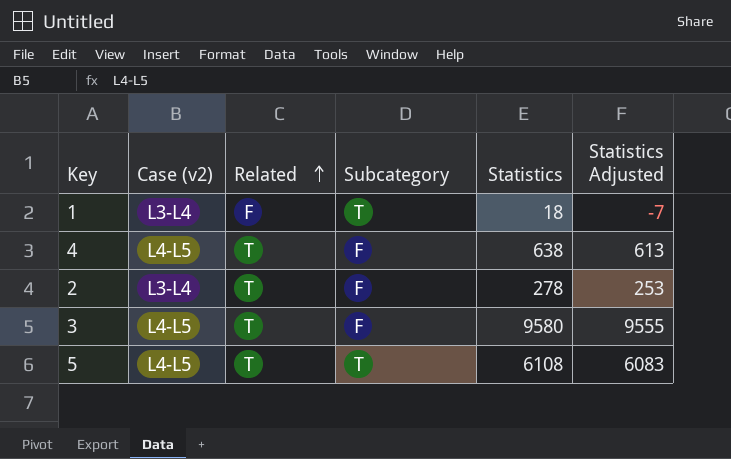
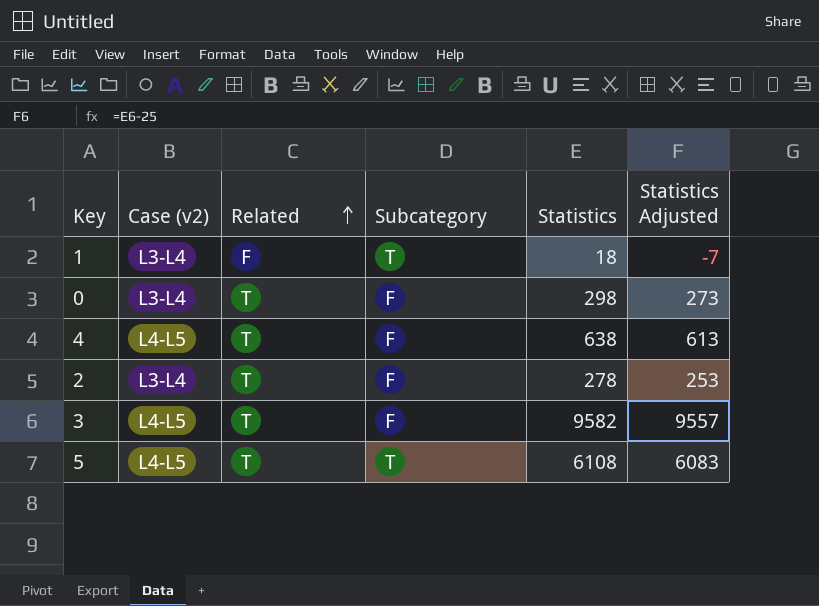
row 0: none -> L3-L4 | T | F | 298 | 273
3 | Statistics: 9580 -> 9582
3 | Statistics Adjusted: 9555 -> 9557

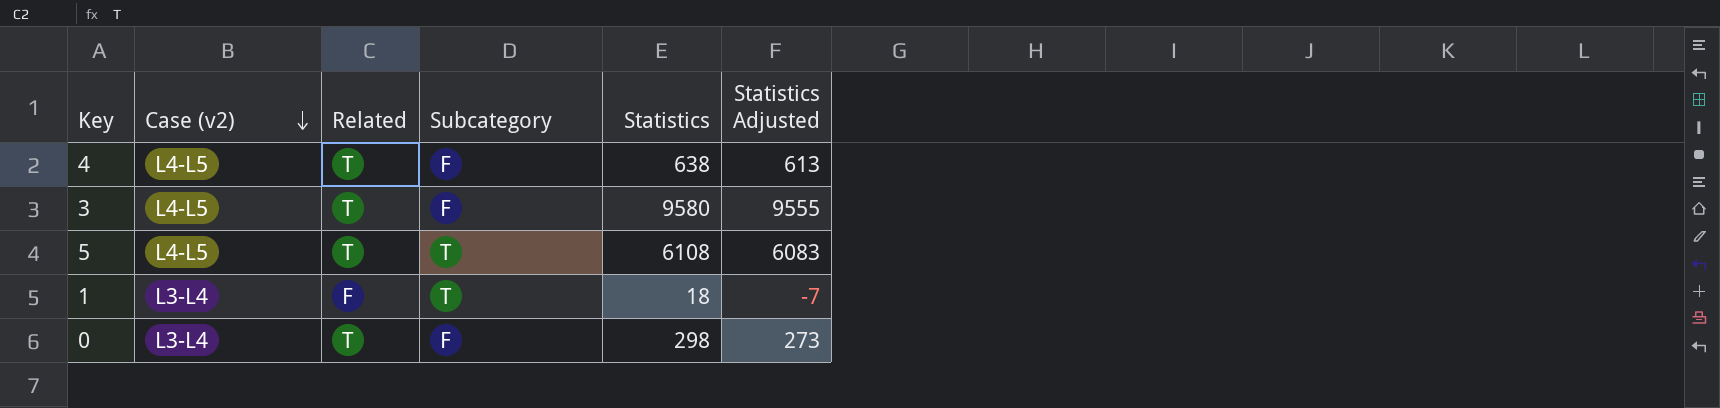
row order: Related ascending -> Case (v2) descending
row 2: L3-L4 | T | F | 278 | 253 -> none
3 | Statistics: 9582 -> 9580
3 | Statistics Adjusted: 9557 -> 9555

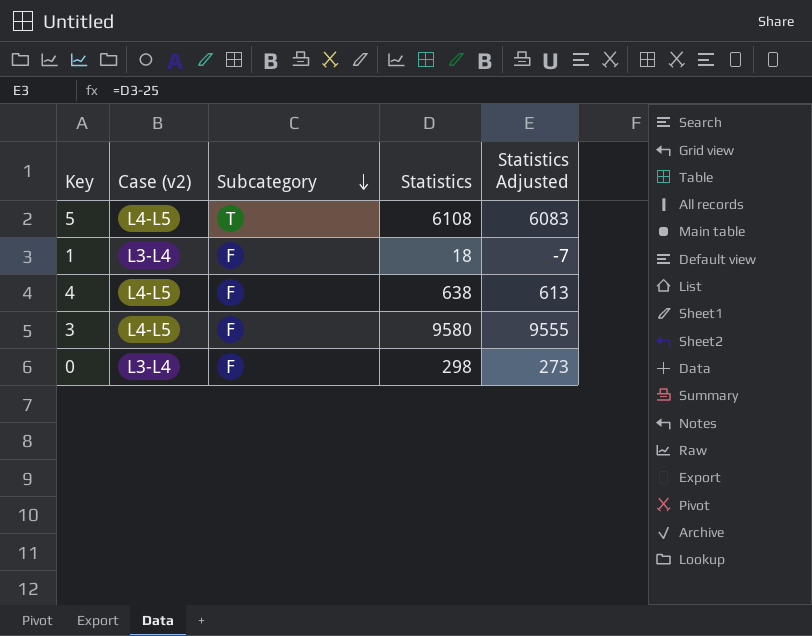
row order: Case (v2) descending -> Subcategory descending
column Related | position: 3 -> none
1 | Subcategory: T -> F

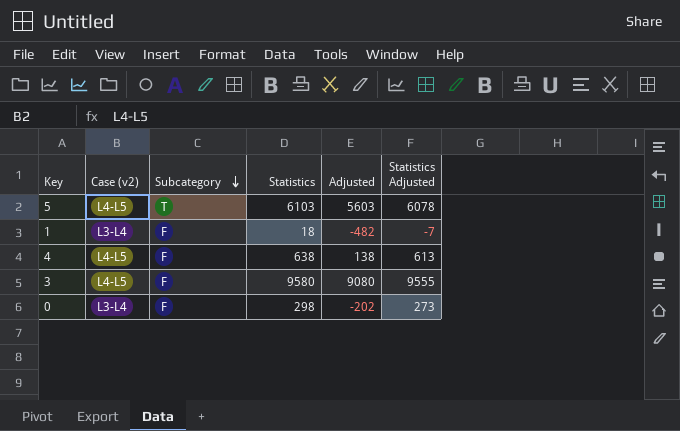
column Adjusted | formula: none -> [Statistics] - 500
5 | Statistics: 6108 -> 6103
5 | Statistics Adjusted: 6083 -> 6078

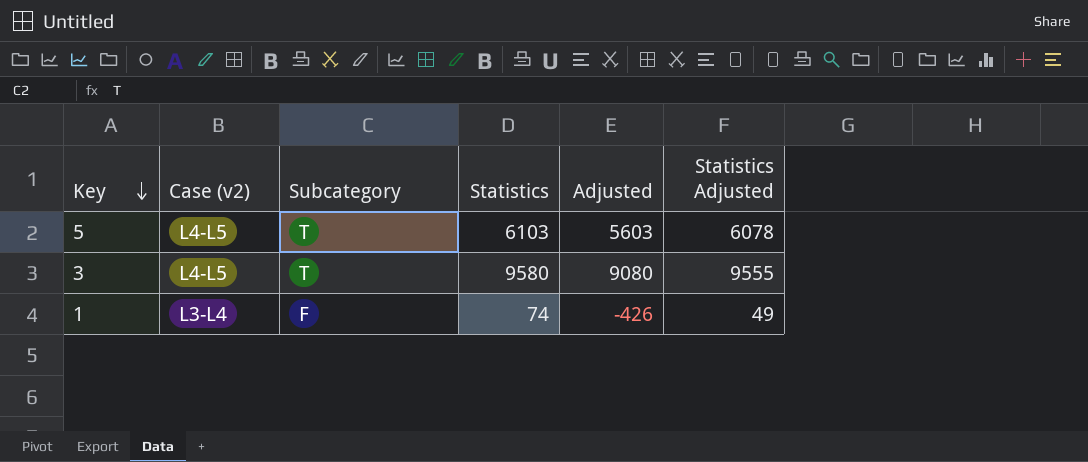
row order: Subcategory descending -> Key descending
row 4: L4-L5 | F | 638 | 138 | 613 -> none
row 0: L3-L4 | F | 298 | -202 | 273 -> none
3 | Subcategory: F -> T
1 | Statistics: 18 -> 74
1 | Adjusted: -482 -> -426
1 | Statistics Adjusted: -7 -> 49

